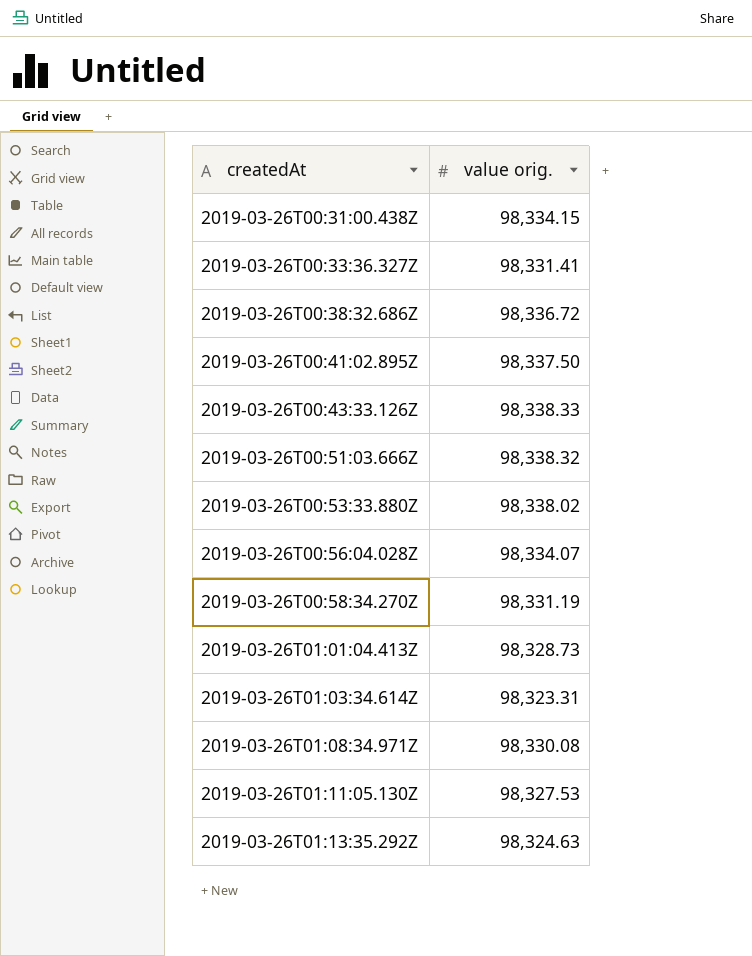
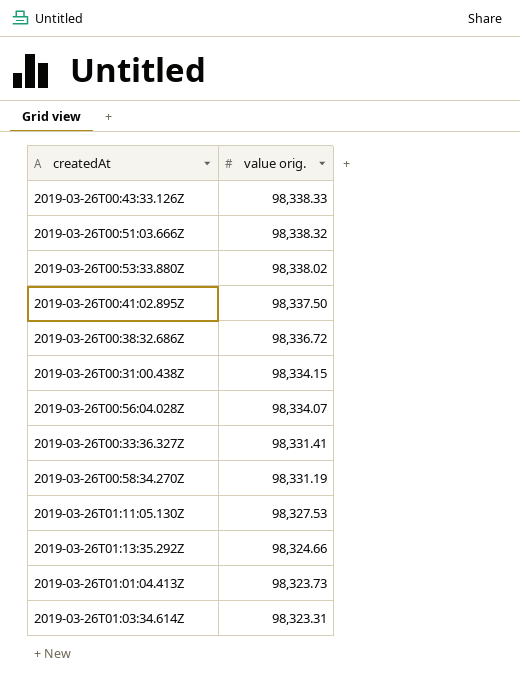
row order: createdAt ascending -> value orig. descending
row 2019-03-26T01:08:34.971Z: 98,330.08 -> none
2019-03-26T01:13:35.292Z | value orig.: 98,324.63 -> 98,324.66
2019-03-26T01:01:04.413Z | value orig.: 98,328.73 -> 98,323.73

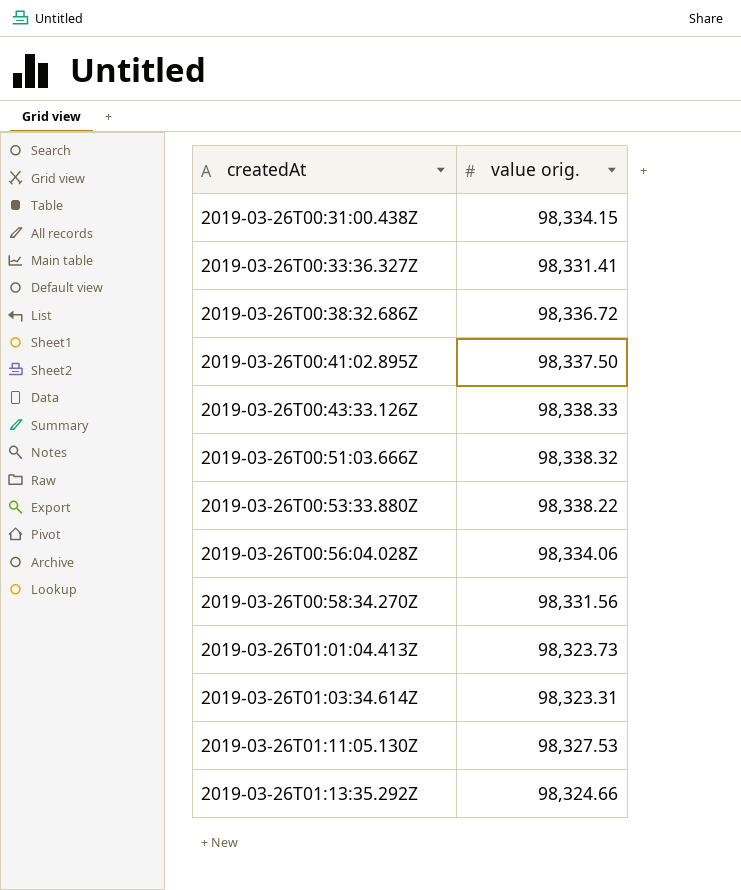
row order: value orig. descending -> createdAt ascending
2019-03-26T00:53:33.880Z | value orig.: 98,338.02 -> 98,338.22
2019-03-26T00:56:04.028Z | value orig.: 98,334.07 -> 98,334.06
2019-03-26T00:58:34.270Z | value orig.: 98,331.19 -> 98,331.56

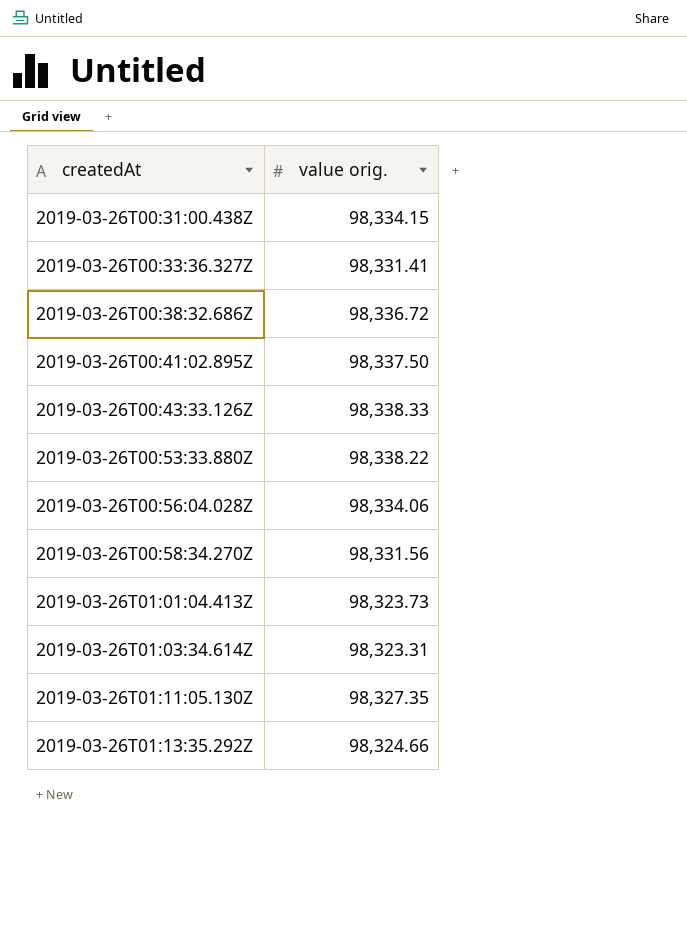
row 2019-03-26T00:51:03.666Z: 98,338.32 -> none
2019-03-26T01:11:05.130Z | value orig.: 98,327.53 -> 98,327.35

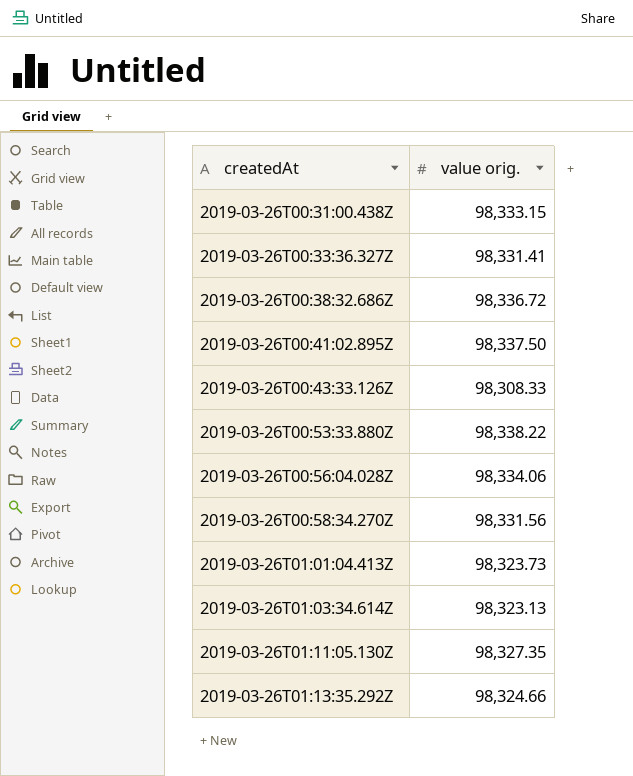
2019-03-26T00:31:00.438Z | value orig.: 98,334.15 -> 98,333.15
2019-03-26T00:43:33.126Z | value orig.: 98,338.33 -> 98,308.33
2019-03-26T01:03:34.614Z | value orig.: 98,323.31 -> 98,323.13

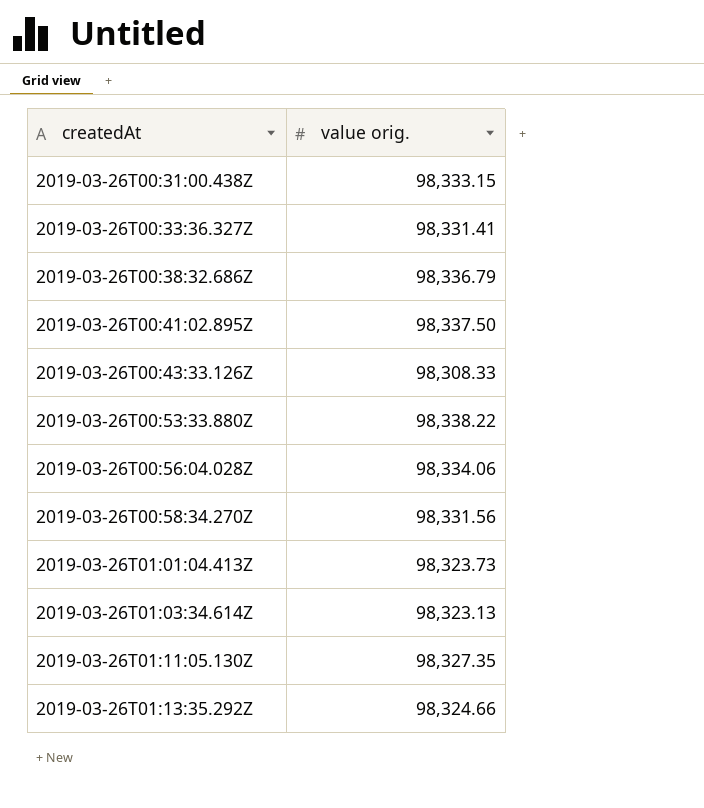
2019-03-26T00:38:32.686Z | value orig.: 98,336.72 -> 98,336.79

